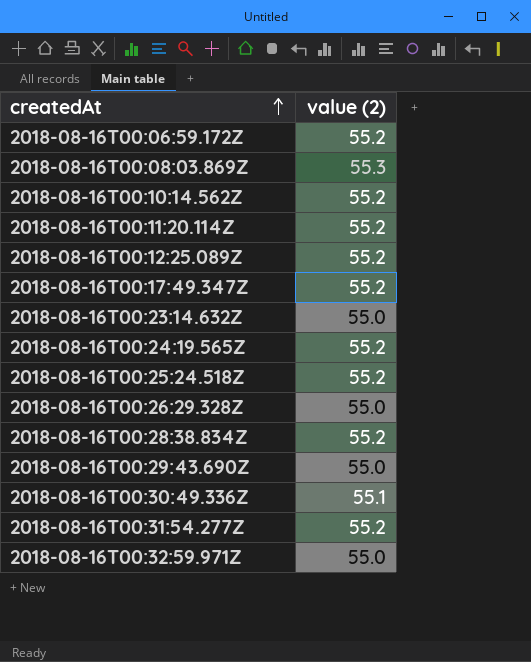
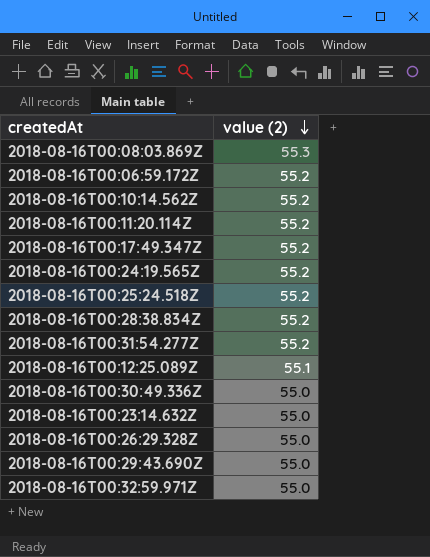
row order: createdAt ascending -> value (2) descending
2018-08-16T00:12:25.089Z | value (2): 55.2 -> 55.1
2018-08-16T00:30:49.336Z | value (2): 55.1 -> 55.0

